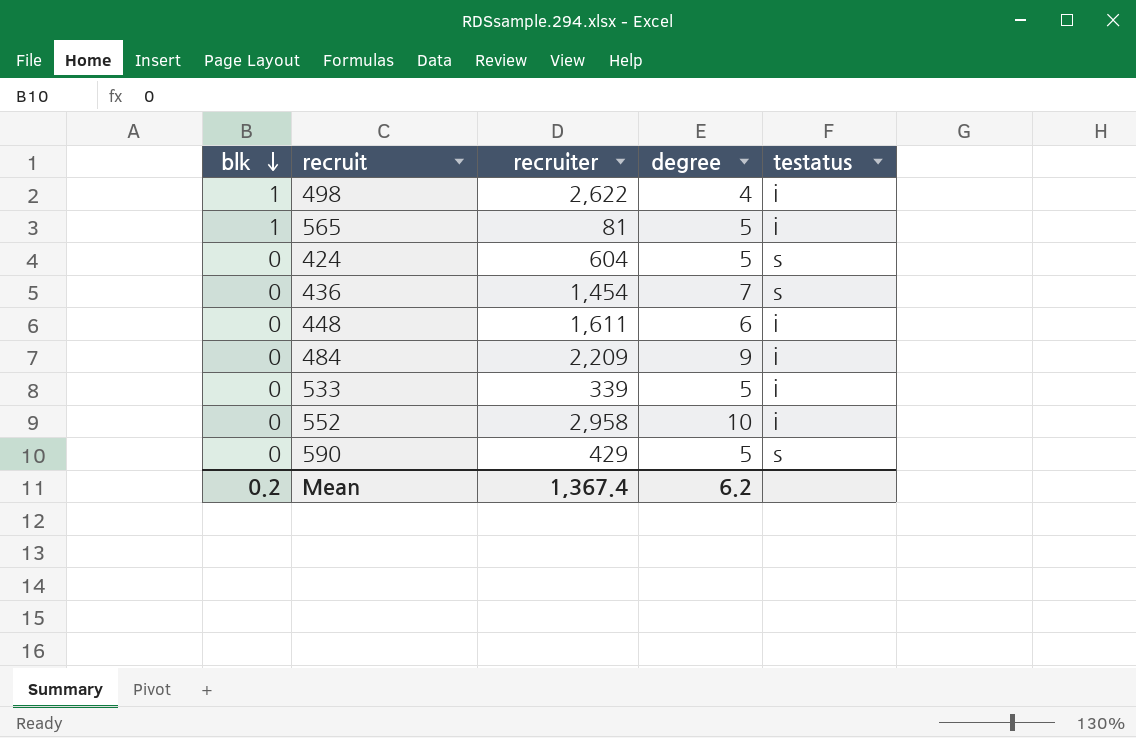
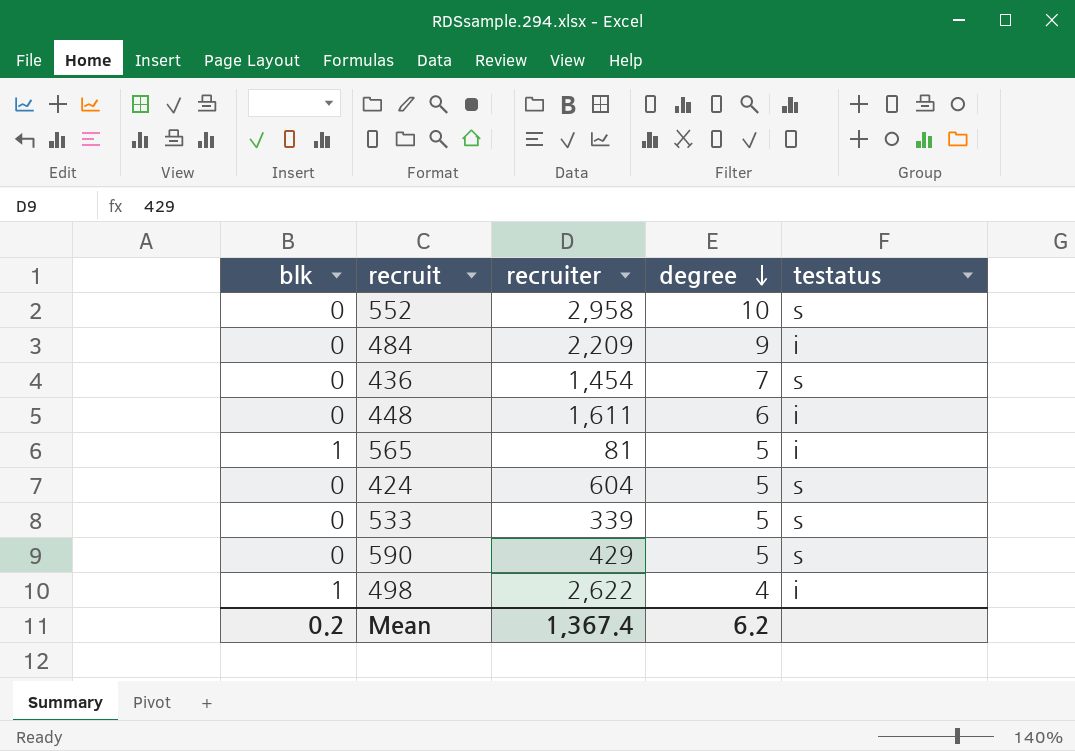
row order: blk descending -> degree descending
552 | testatus: i -> s
533 | testatus: i -> s

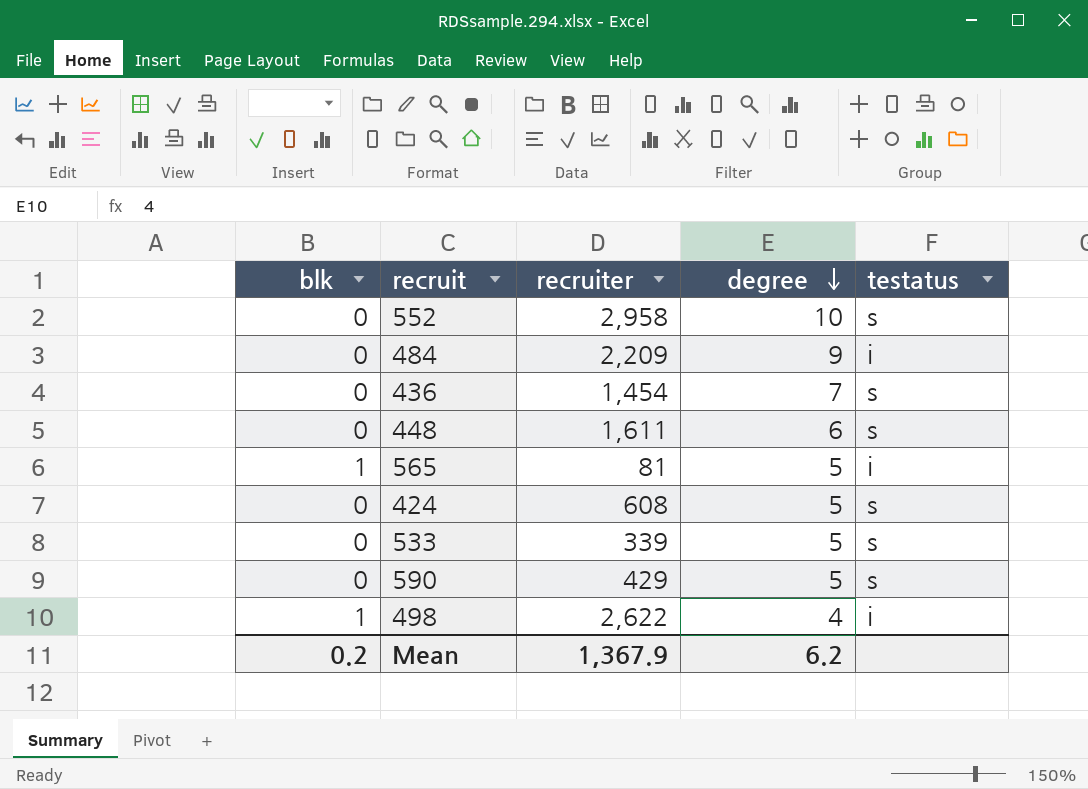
448 | testatus: i -> s
424 | recruiter: 604 -> 608
Mean | recruiter: 1,367.4 -> 1,367.9

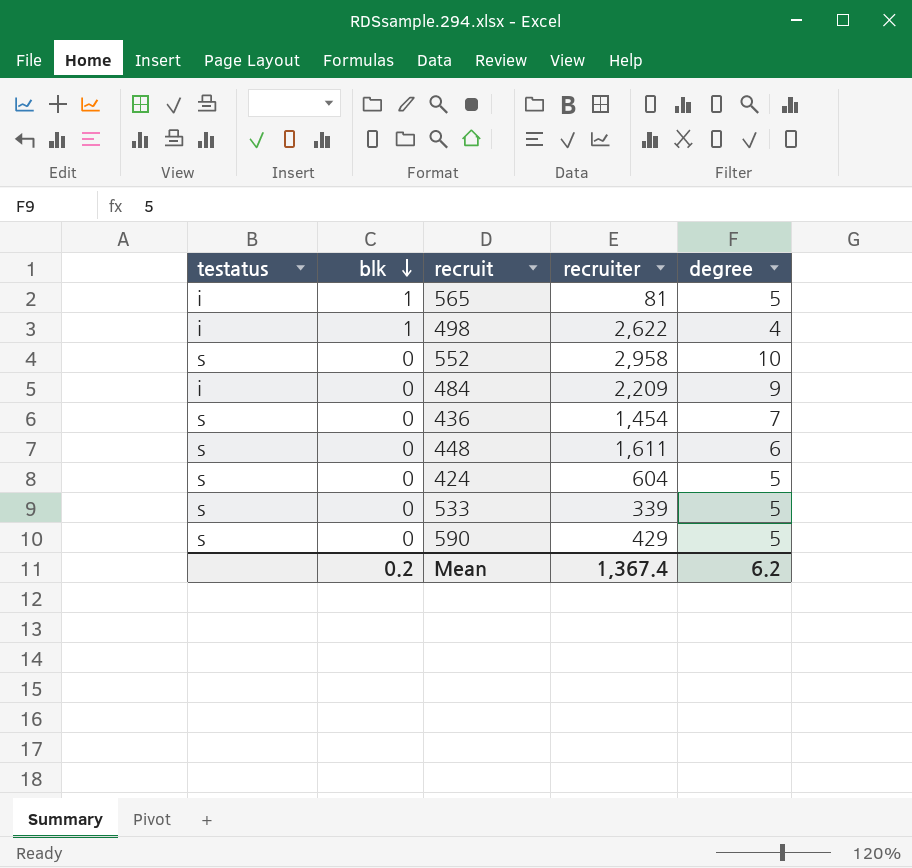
row order: degree descending -> blk descending
column testatus | position: 5 -> 1
424 | recruiter: 608 -> 604
Mean | recruiter: 1,367.9 -> 1,367.4

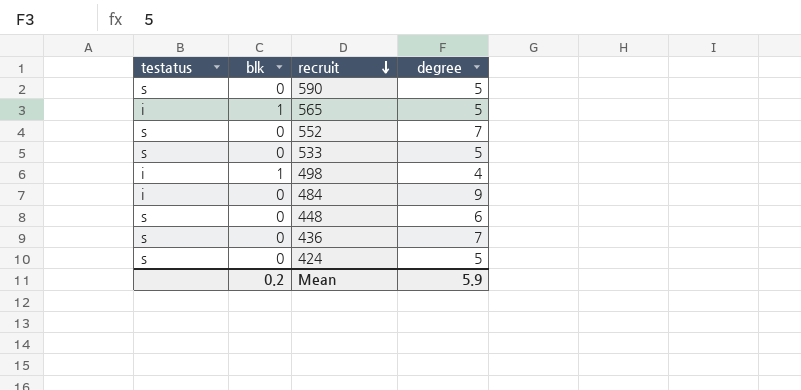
row order: blk descending -> recruit descending
column recruiter | position: 4 -> none
552 | degree: 10 -> 7
Mean | degree: 6.2 -> 5.9

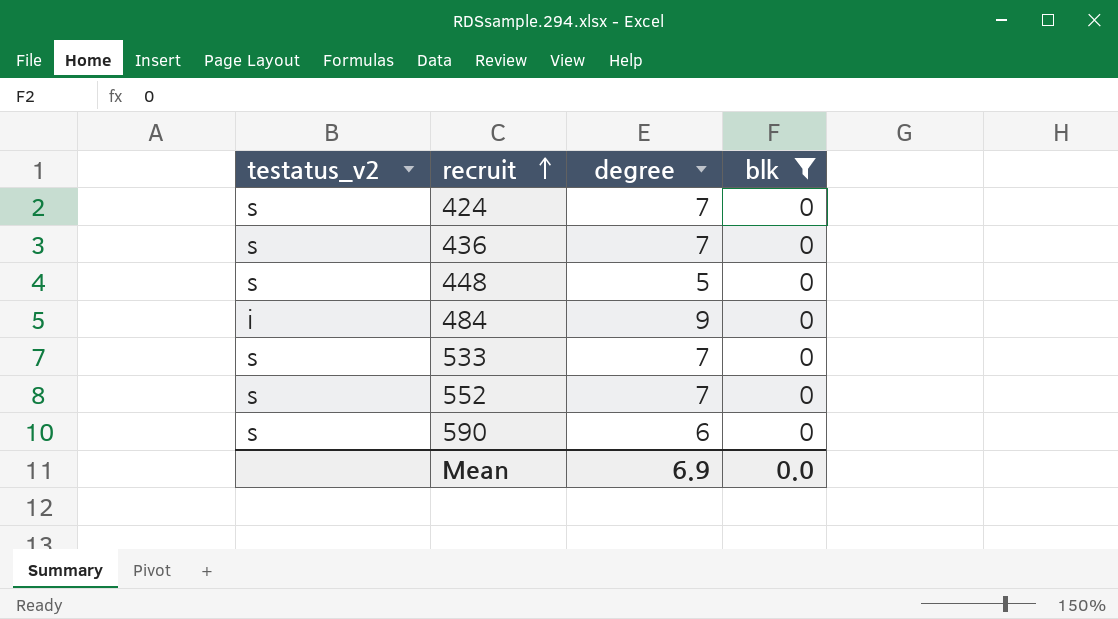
filter: none -> blk = 0
row order: recruit descending -> recruit ascending
column name: testatus -> testatus_v2
column blk | position: 2 -> 4
424 | degree: 5 -> 7
448 | degree: 6 -> 5
533 | degree: 5 -> 7
590 | degree: 5 -> 6
Mean | degree: 5.9 -> 6.9
Mean | blk: 0.2 -> 0.0

